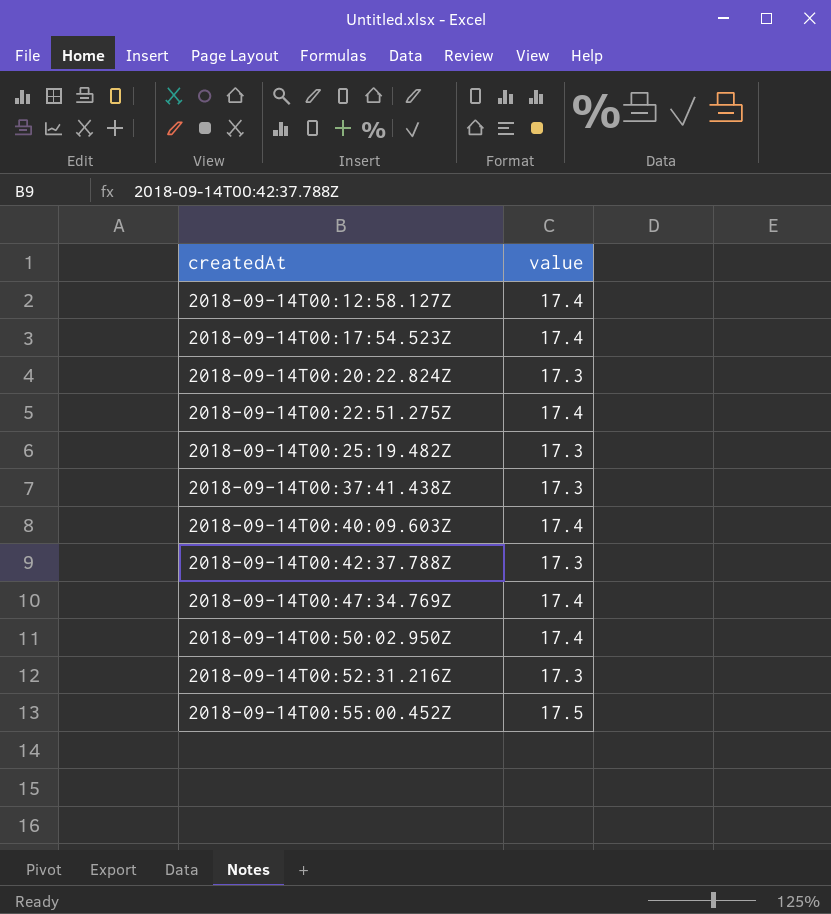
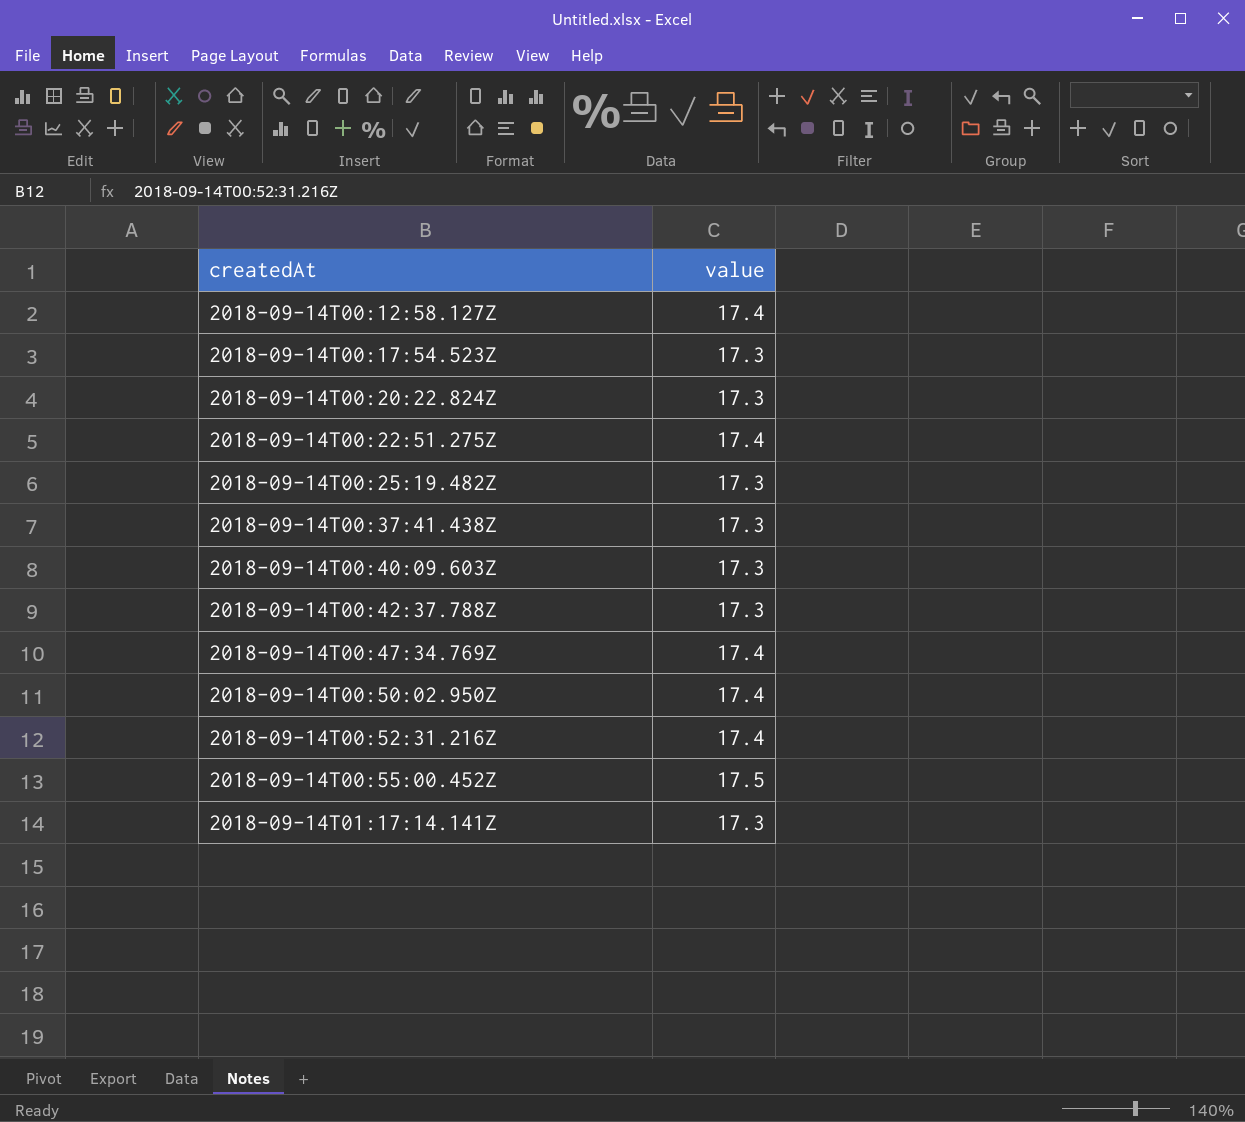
2018-09-14T00:17:54.523Z | value: 17.4 -> 17.3
2018-09-14T00:40:09.603Z | value: 17.4 -> 17.3
2018-09-14T00:52:31.216Z | value: 17.3 -> 17.4
row 2018-09-14T01:17:14.141Z: none -> 17.3

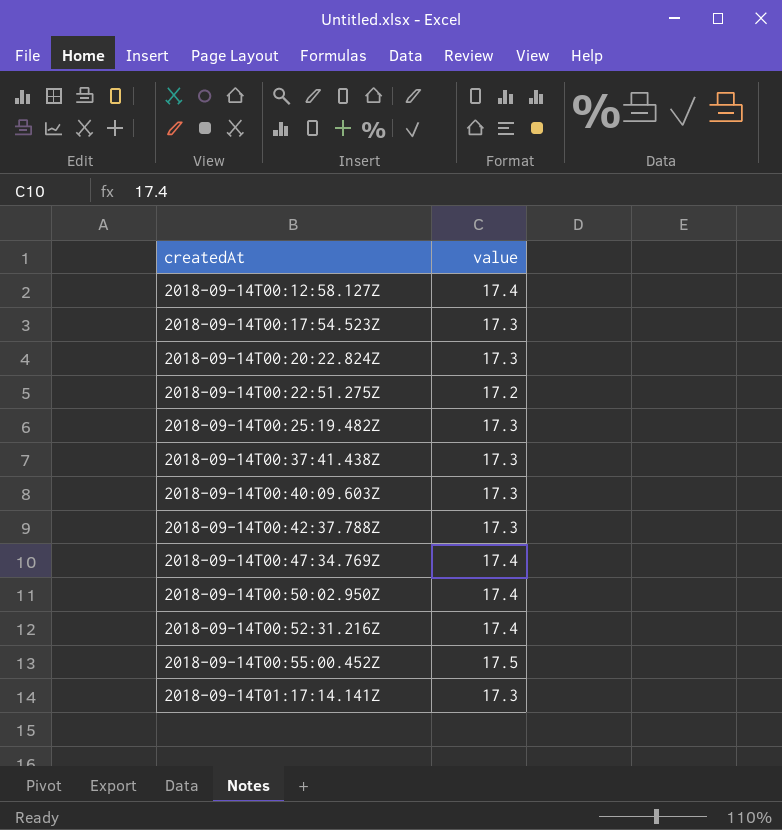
2018-09-14T00:22:51.275Z | value: 17.4 -> 17.2

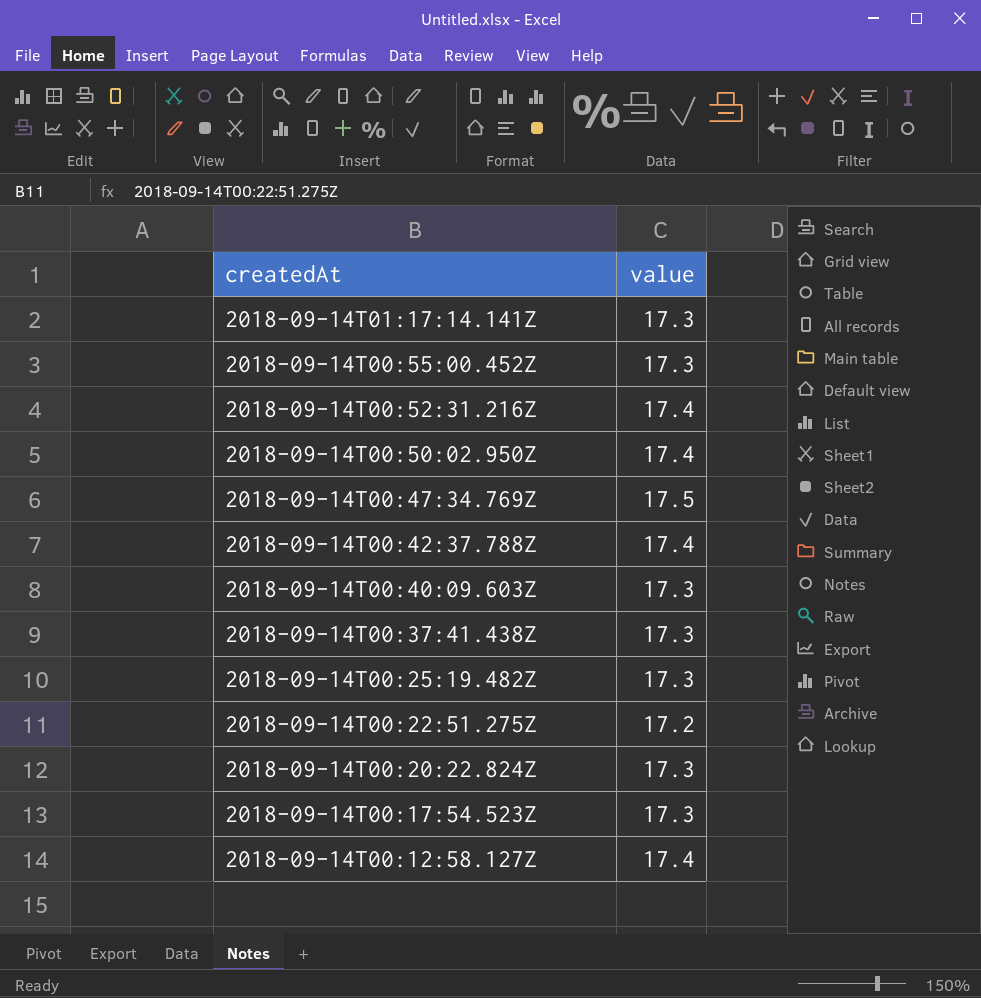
row order: createdAt ascending -> createdAt descending
2018-09-14T00:55:00.452Z | value: 17.5 -> 17.3
2018-09-14T00:47:34.769Z | value: 17.4 -> 17.5
2018-09-14T00:42:37.788Z | value: 17.3 -> 17.4

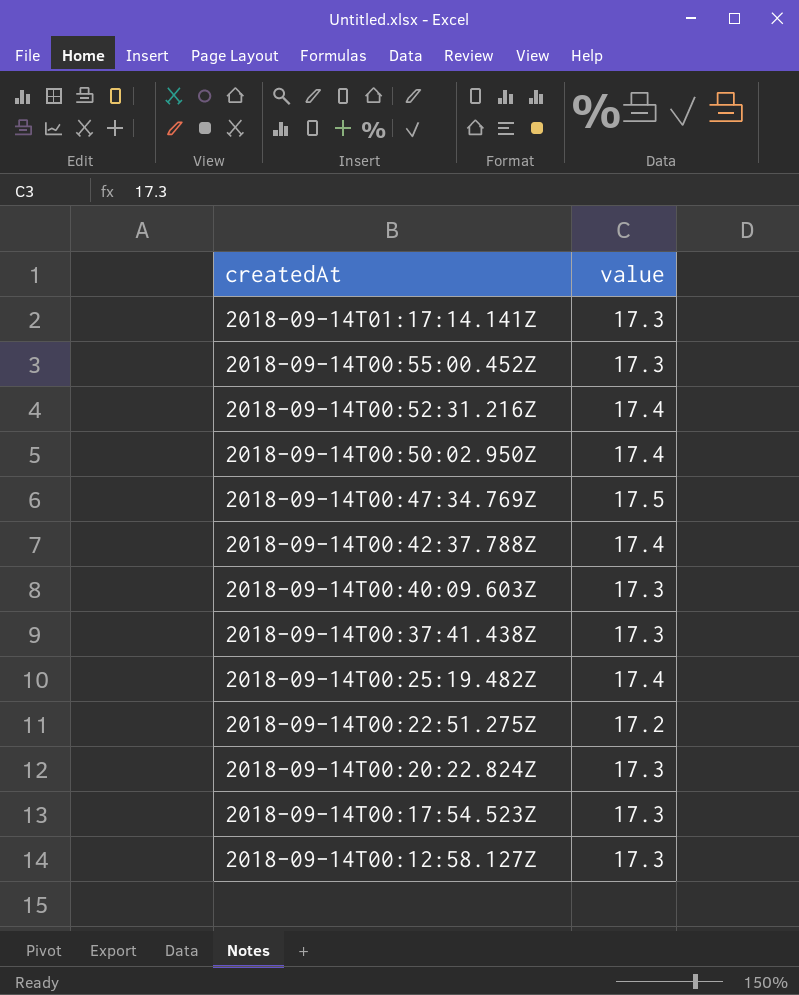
2018-09-14T00:25:19.482Z | value: 17.3 -> 17.4
2018-09-14T00:12:58.127Z | value: 17.4 -> 17.3

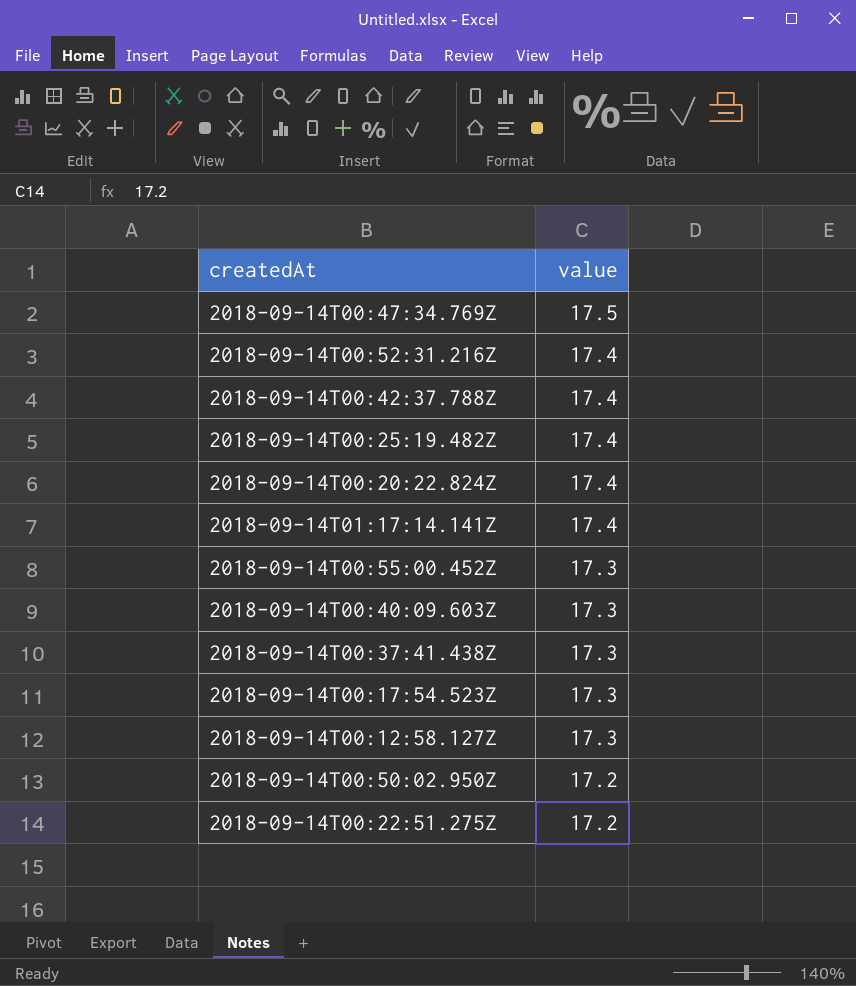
row order: createdAt descending -> value descending
2018-09-14T00:20:22.824Z | value: 17.3 -> 17.4
2018-09-14T01:17:14.141Z | value: 17.3 -> 17.4
2018-09-14T00:50:02.950Z | value: 17.4 -> 17.2

